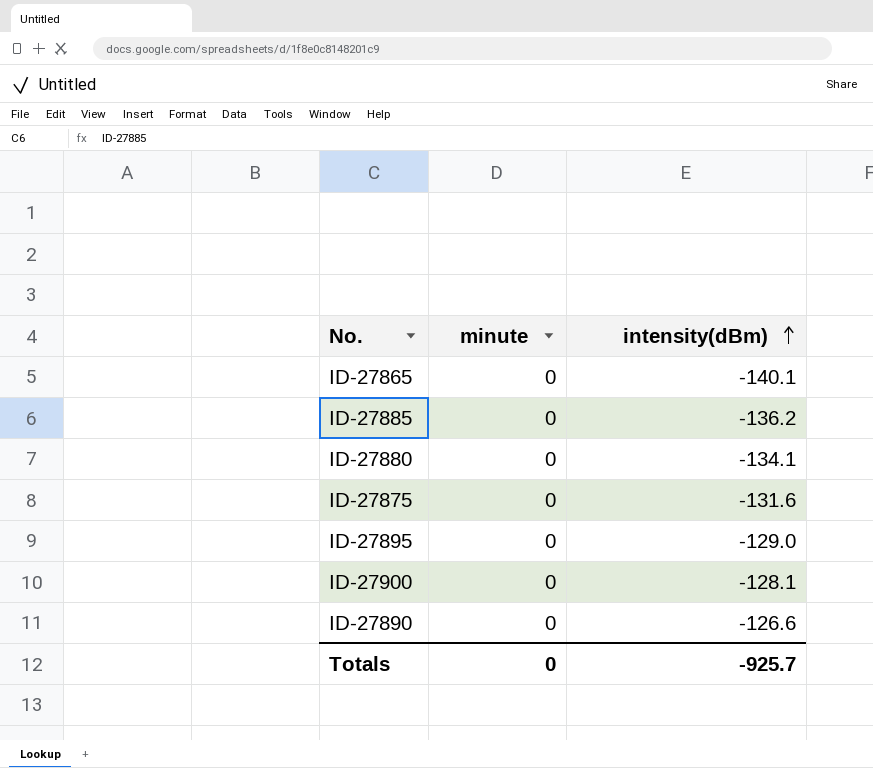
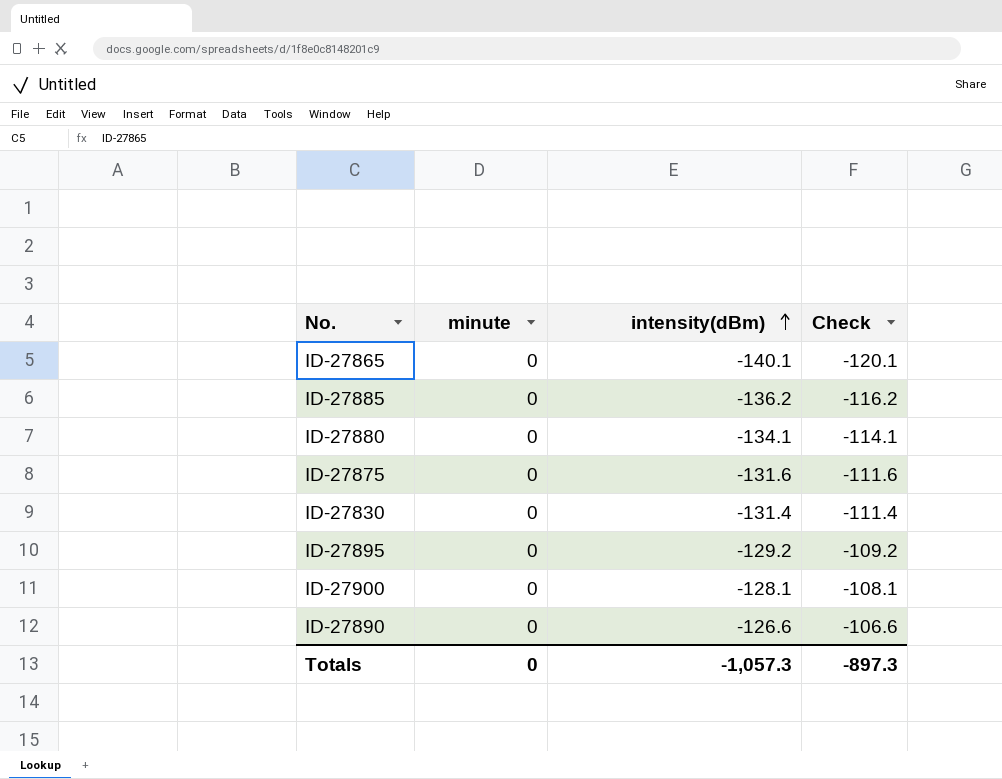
column Check | formula: none -> [intensity(dBm)] + 20
row ID-27830: none -> 0 | -131.4 | -111.4
ID-27895 | intensity(dBm): -129.0 -> -129.2
Totals | intensity(dBm): -925.7 -> -1,057.3

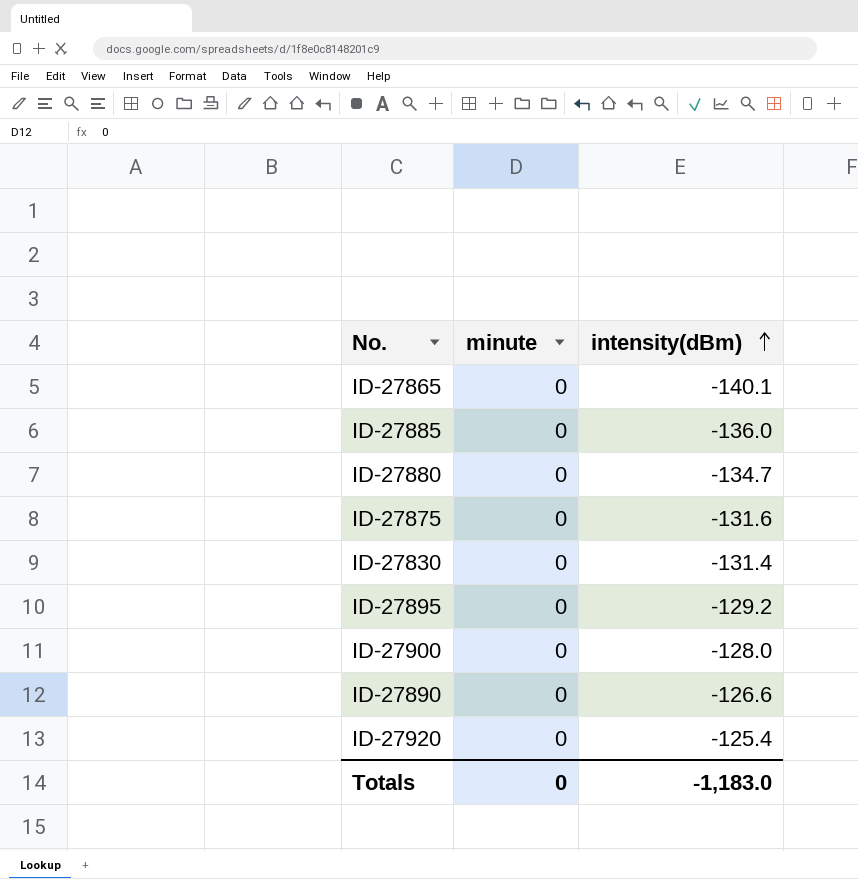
column Check | formula: [intensity(dBm)] + 20 -> none
ID-27885 | intensity(dBm): -136.2 -> -136.0
ID-27880 | intensity(dBm): -134.1 -> -134.7
ID-27900 | intensity(dBm): -128.1 -> -128.0
row ID-27920: none -> 0 | -125.4
Totals | intensity(dBm): -1,057.3 -> -1,183.0

